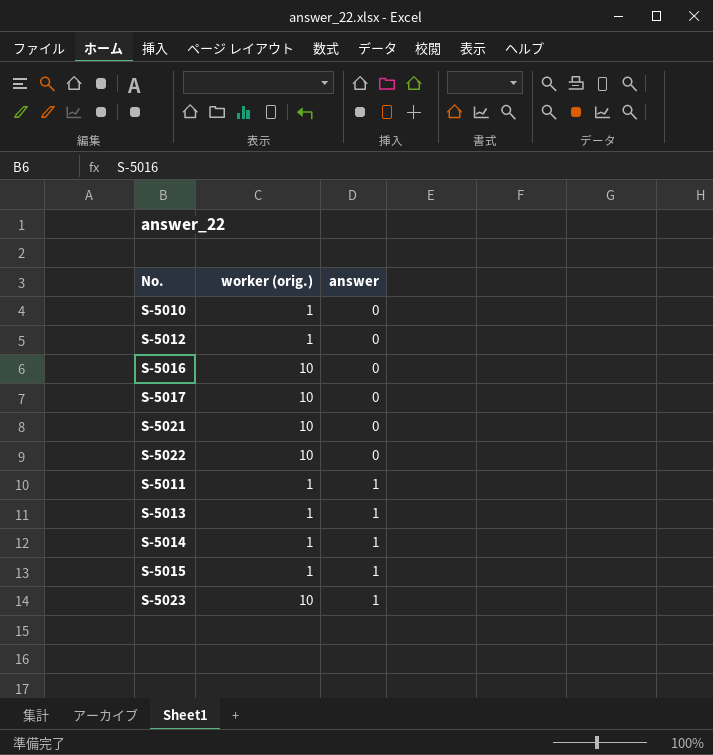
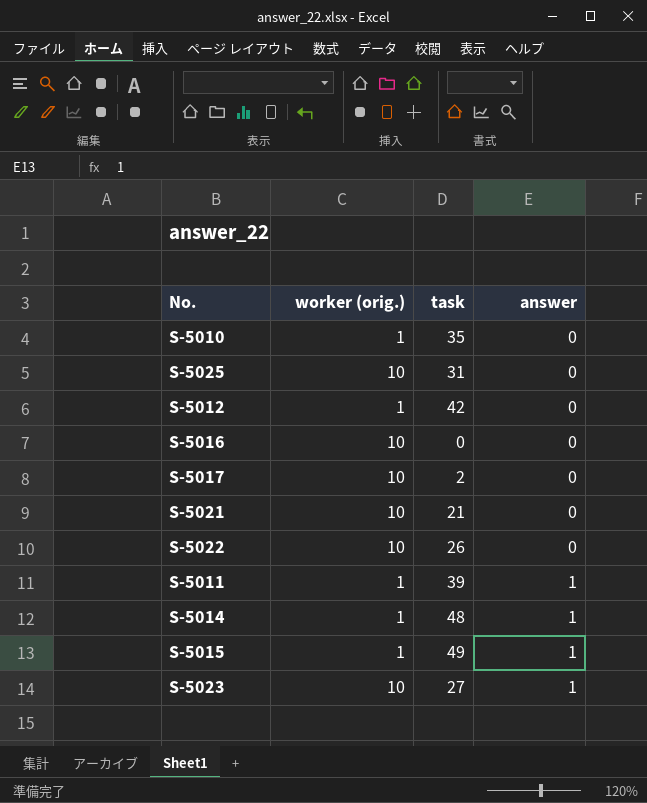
column task | position: none -> 3
row S-5013: 1 | 1 -> none
row S-5025: none -> 10 | 31 | 0

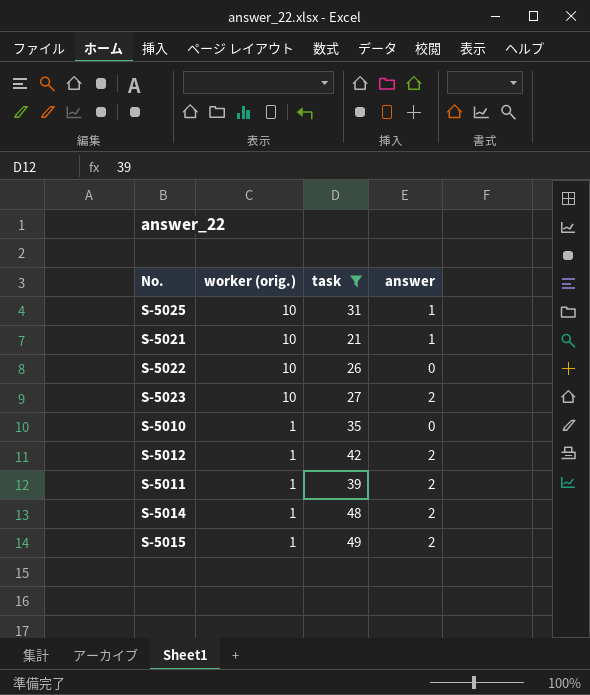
filter: none -> task >= 21
row order: answer ascending -> worker (orig.) descending
S-5025 | answer: 0 -> 1
S-5021 | answer: 0 -> 1
S-5023 | answer: 1 -> 2
S-5012 | answer: 0 -> 2
S-5011 | answer: 1 -> 2
S-5014 | answer: 1 -> 2
S-5015 | answer: 1 -> 2

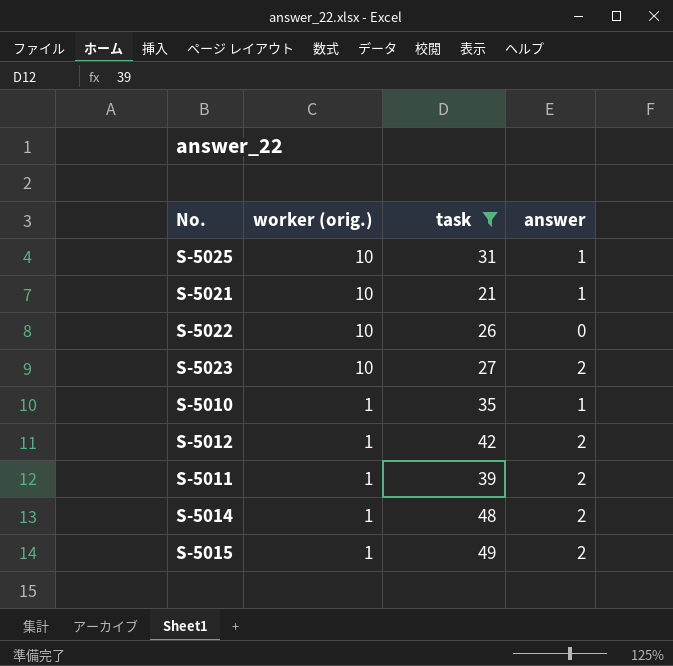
S-5010 | answer: 0 -> 1

